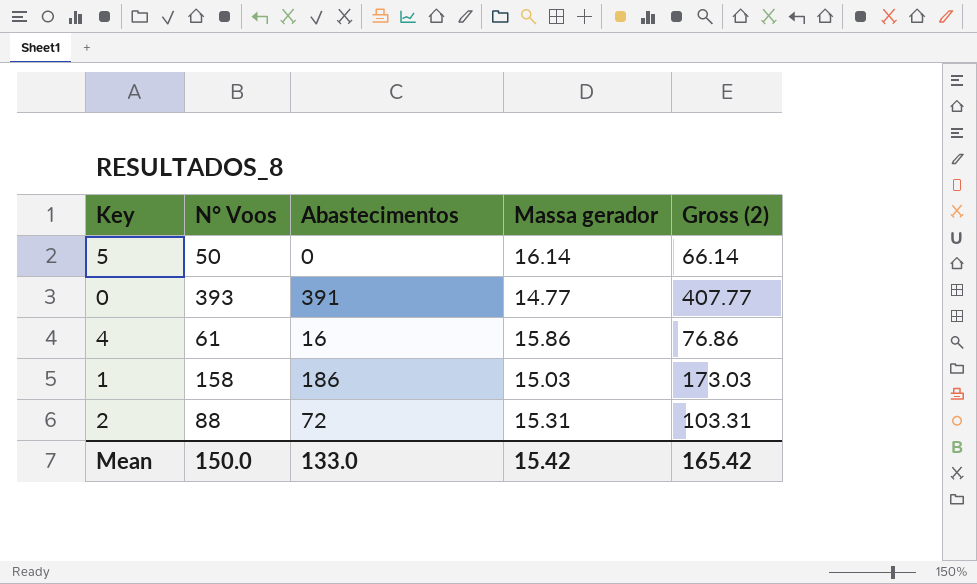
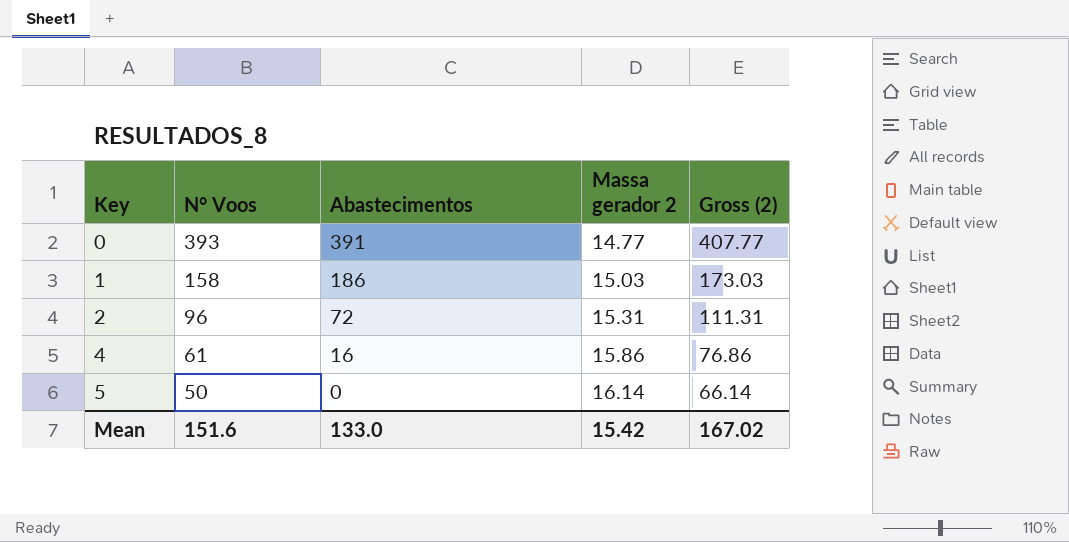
row order: none -> Key ascending
column name: Massa gerador -> Massa gerador 2
2 | N° Voos: 88 -> 96
2 | Gross (2): 103.31 -> 111.31
Mean | N° Voos: 150.0 -> 151.6
Mean | Gross (2): 165.42 -> 167.02

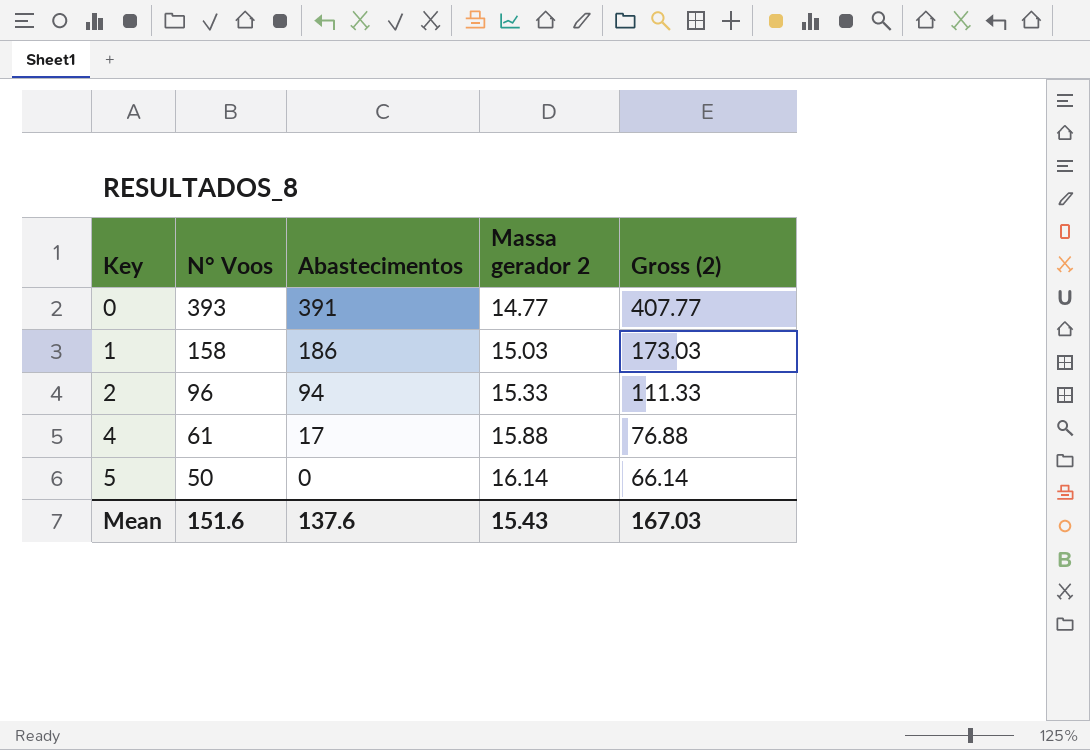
2 | Abastecimentos: 72 -> 94
2 | Massa gerador 2: 15.31 -> 15.33
2 | Gross (2): 111.31 -> 111.33
4 | Abastecimentos: 16 -> 17
4 | Massa gerador 2: 15.86 -> 15.88
4 | Gross (2): 76.86 -> 76.88
Mean | Abastecimentos: 133.0 -> 137.6
Mean | Massa gerador 2: 15.42 -> 15.43
Mean | Gross (2): 167.02 -> 167.03

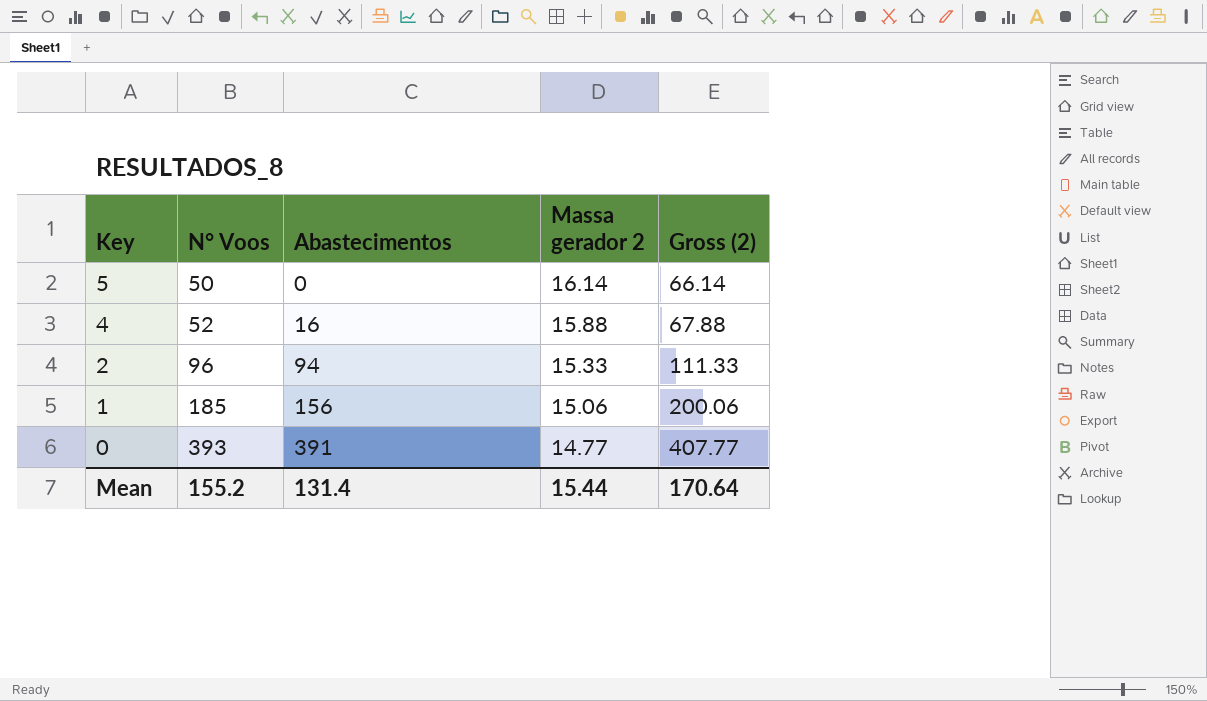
row order: Key ascending -> Key descending
4 | N° Voos: 61 -> 52
4 | Abastecimentos: 17 -> 16
4 | Gross (2): 76.88 -> 67.88
1 | N° Voos: 158 -> 185
1 | Abastecimentos: 186 -> 156
1 | Massa gerador 2: 15.03 -> 15.06
1 | Gross (2): 173.03 -> 200.06
Mean | N° Voos: 151.6 -> 155.2
Mean | Abastecimentos: 137.6 -> 131.4
Mean | Massa gerador 2: 15.43 -> 15.44
Mean | Gross (2): 167.03 -> 170.64

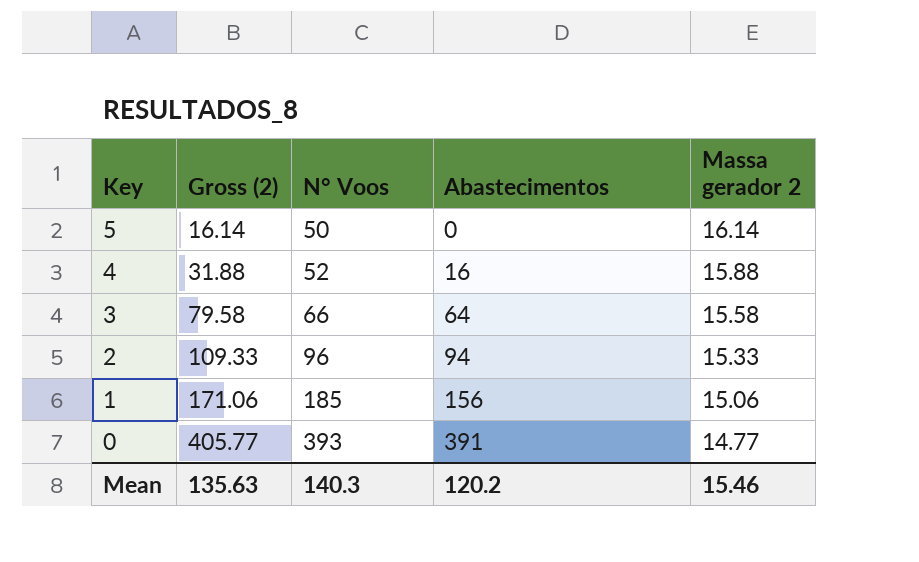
column Gross (2) | formula: [N° Voos] + [Massa gerador 2] -> [Abastecimentos] + [Massa gerador 2]
column Gross (2) | position: 5 -> 2
row 3: none -> 79.58 | 66 | 64 | 15.58
Mean | Gross (2): 170.64 -> 135.63
Mean | N° Voos: 155.2 -> 140.3
Mean | Abastecimentos: 131.4 -> 120.2
Mean | Massa gerador 2: 15.44 -> 15.46

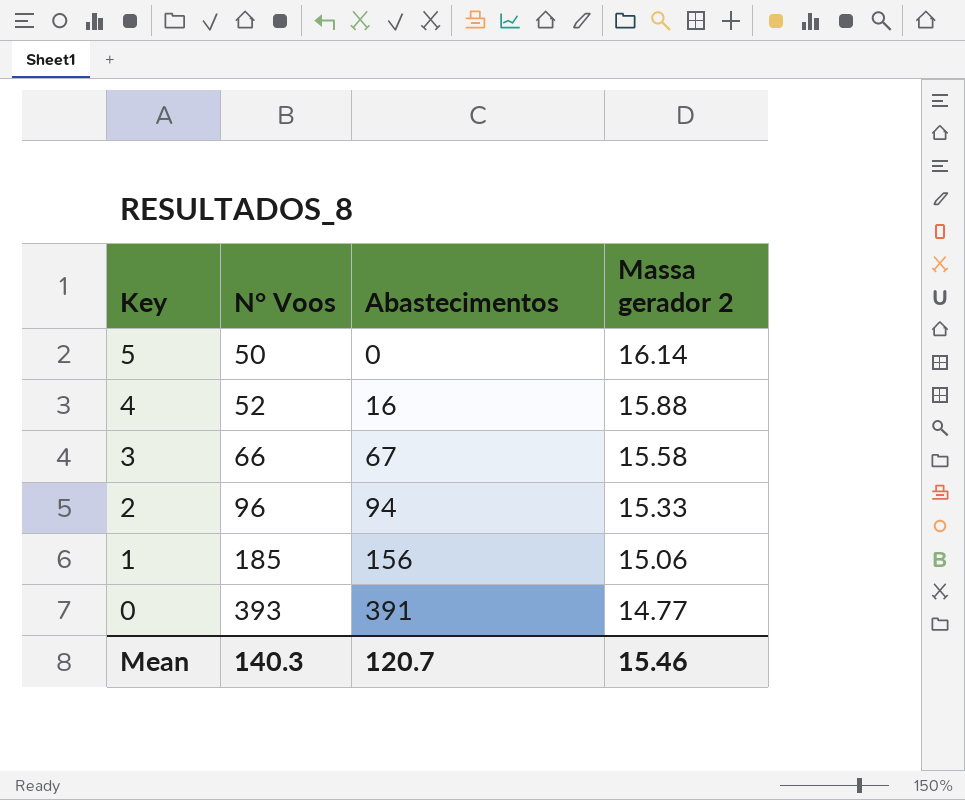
column Gross (2) | formula: [Abastecimentos] + [Massa gerador 2] -> none
3 | Abastecimentos: 64 -> 67
Mean | Abastecimentos: 120.2 -> 120.7

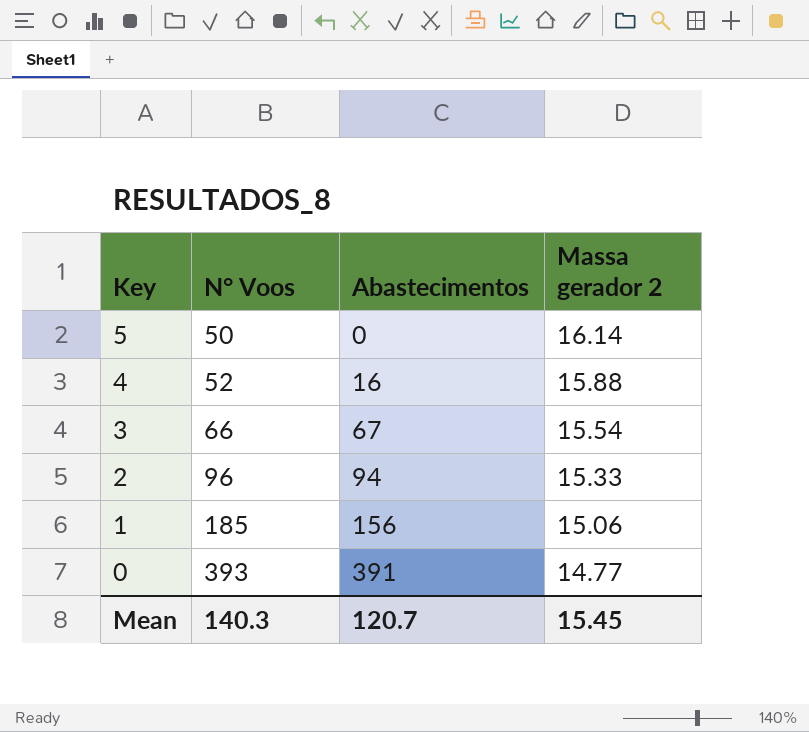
3 | Massa gerador 2: 15.58 -> 15.54
Mean | Massa gerador 2: 15.46 -> 15.45

